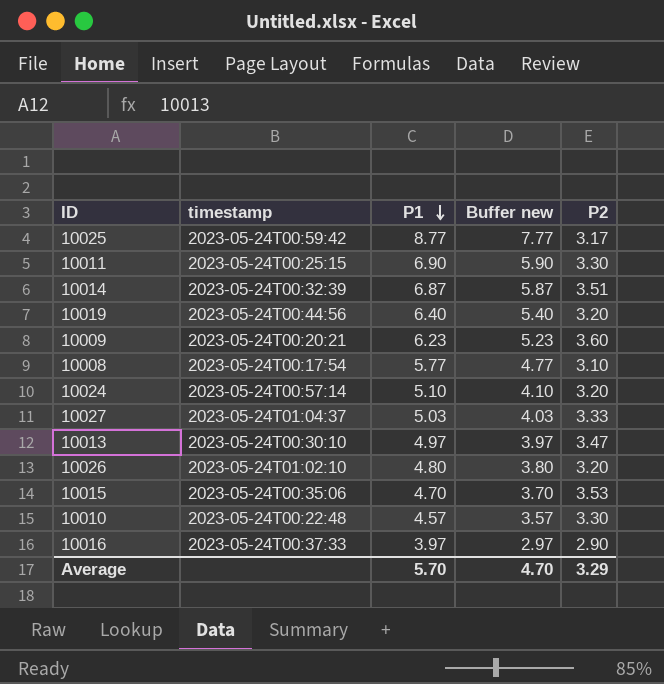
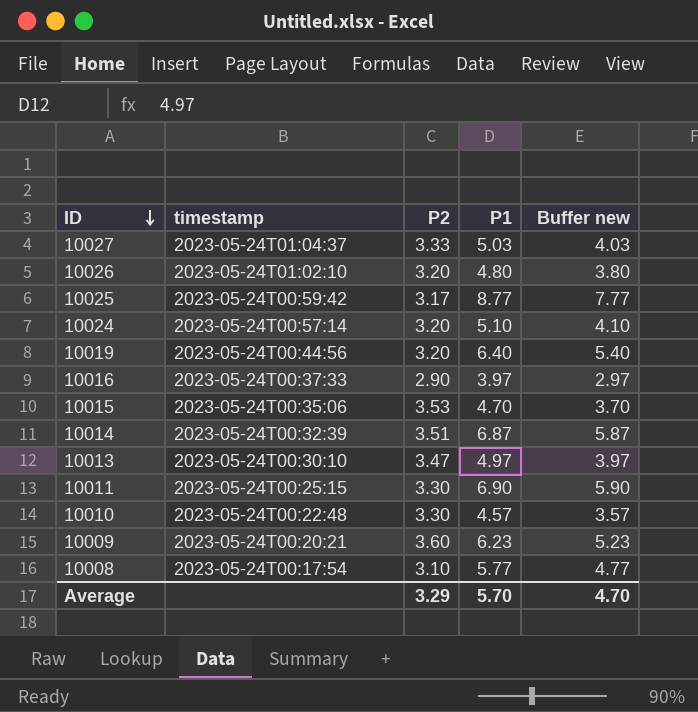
row order: P1 descending -> ID descending
column P2 | position: 5 -> 3

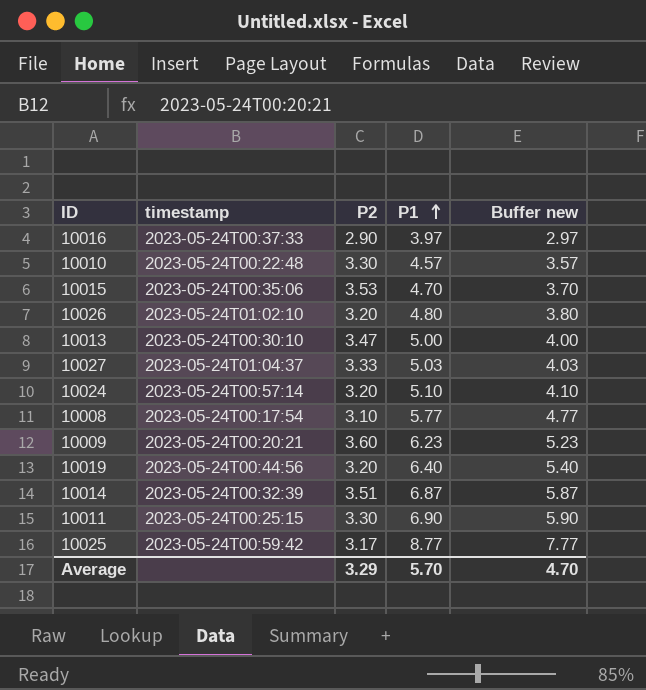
row order: ID descending -> P1 ascending
10013 | P1: 4.97 -> 5.00
10013 | Buffer new: 3.97 -> 4.00

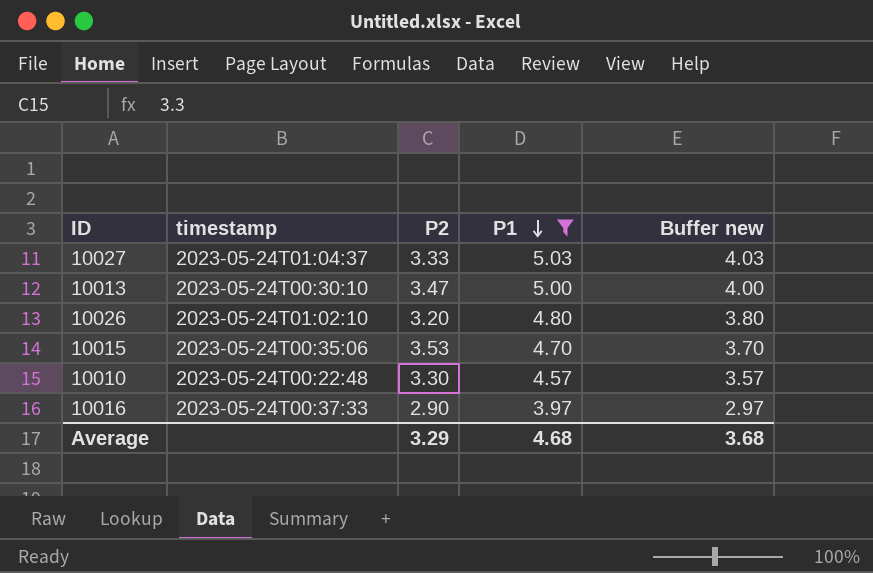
filter: none -> P1 <= 5.03
row order: P1 ascending -> P1 descending
Average | P1: 5.70 -> 4.68
Average | Buffer new: 4.70 -> 3.68

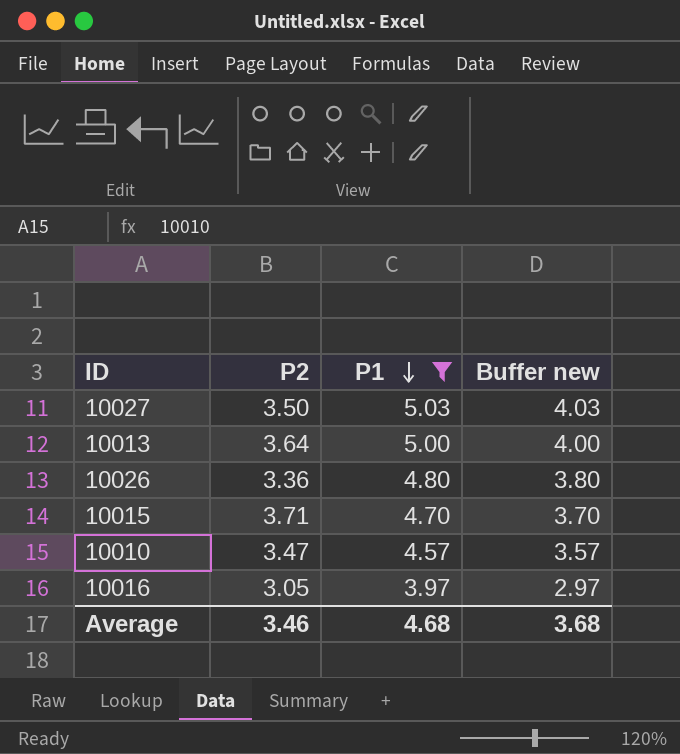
column timestamp | position: 2 -> none
10027 | P2: 3.33 -> 3.50
10013 | P2: 3.47 -> 3.64
10026 | P2: 3.20 -> 3.36
10015 | P2: 3.53 -> 3.71
10010 | P2: 3.30 -> 3.47
10016 | P2: 2.90 -> 3.05
Average | P2: 3.29 -> 3.46

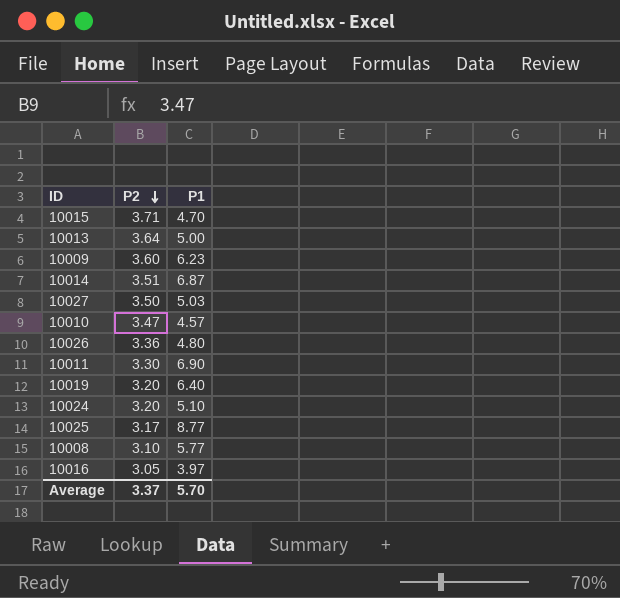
filter: P1 <= 5.03 -> none
row order: P1 descending -> P2 descending
column Buffer new | formula: [P1] - 1 -> none
Average | P2: 3.46 -> 3.37
Average | P1: 4.68 -> 5.70

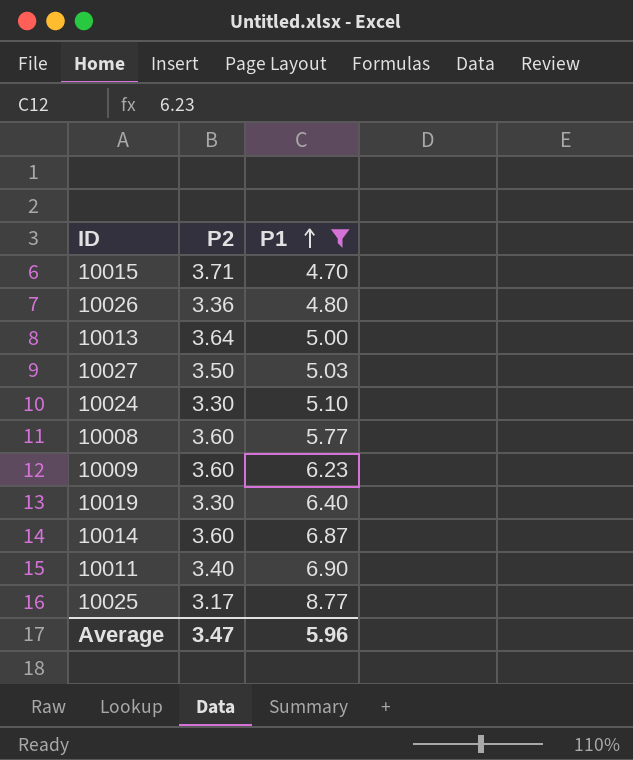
filter: none -> P1 >= 4.70
row order: P2 descending -> P1 ascending
10024 | P2: 3.20 -> 3.30
10008 | P2: 3.10 -> 3.60
10019 | P2: 3.20 -> 3.30
10014 | P2: 3.51 -> 3.60
10011 | P2: 3.30 -> 3.40
Average | P2: 3.37 -> 3.47
Average | P1: 5.70 -> 5.96

